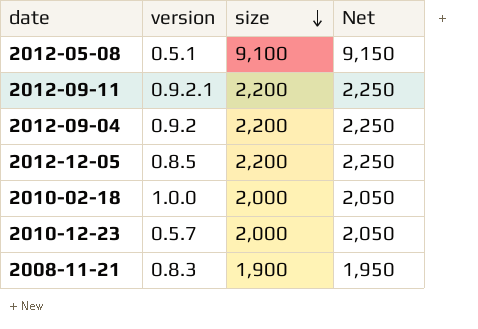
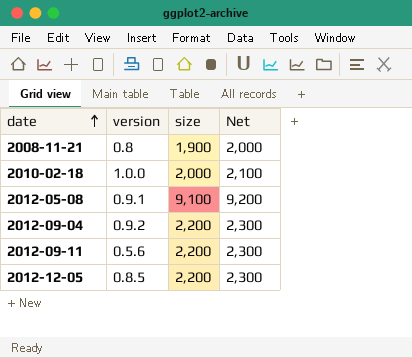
row order: size descending -> date ascending
column Net | formula: [size] + 50 -> [size] + 100
row 2010-12-23: 0.5.7 | 2,000 | 2,050 -> none
2008-11-21 | version: 0.8.3 -> 0.8
2012-05-08 | version: 0.5.1 -> 0.9.1
2012-09-11 | version: 0.9.2.1 -> 0.5.6

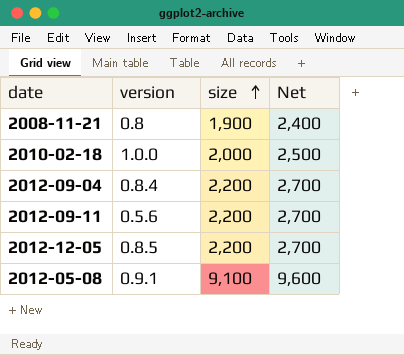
row order: date ascending -> size ascending
column Net | formula: [size] + 100 -> [size] + 500
2012-09-04 | version: 0.9.2 -> 0.8.4

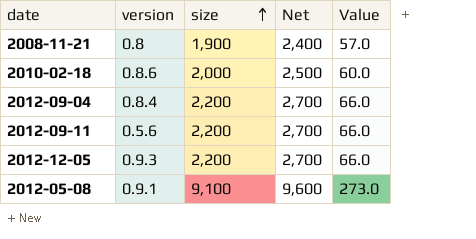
column Value | formula: none -> [size] * 0.03
2010-02-18 | version: 1.0.0 -> 0.8.6
2012-12-05 | version: 0.8.5 -> 0.9.3

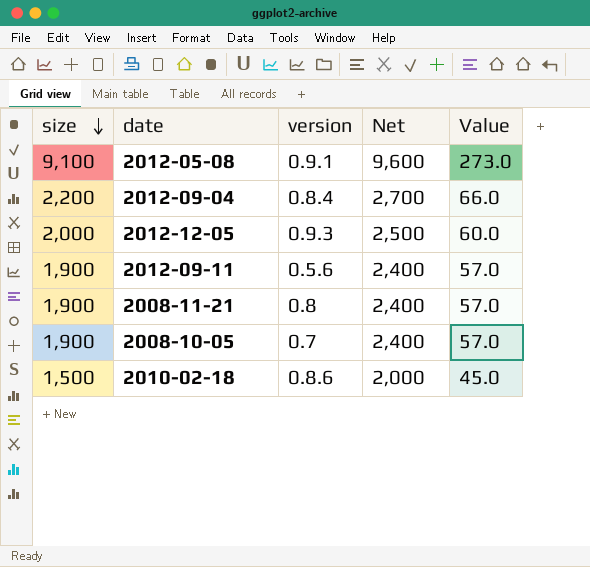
row order: size ascending -> size descending
column size | position: 3 -> 1
2012-12-05 | size: 2,200 -> 2,000
2012-12-05 | Net: 2,700 -> 2,500
2012-12-05 | Value: 66.0 -> 60.0
2012-09-11 | size: 2,200 -> 1,900
2012-09-11 | Net: 2,700 -> 2,400
2012-09-11 | Value: 66.0 -> 57.0
row 2008-10-05: none -> 1,900 | 0.7 | 2,400 | 57.0
2010-02-18 | size: 2,000 -> 1,500
2010-02-18 | Net: 2,500 -> 2,000
2010-02-18 | Value: 60.0 -> 45.0

